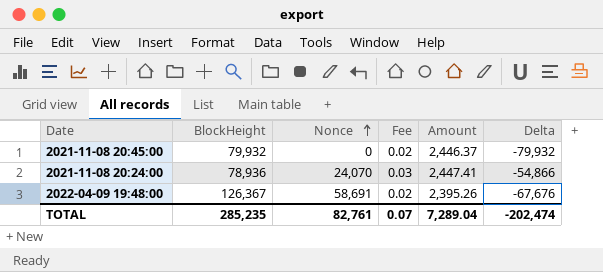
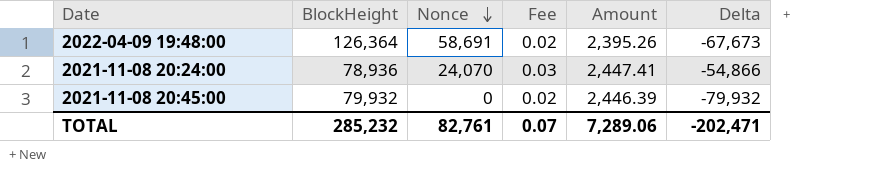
row order: Nonce ascending -> Nonce descending
2022-04-09 19:48:00 | BlockHeight: 126,367 -> 126,364
2022-04-09 19:48:00 | Delta: -67,676 -> -67,673
2021-11-08 20:45:00 | Amount: 2,446.37 -> 2,446.39
TOTAL | BlockHeight: 285,235 -> 285,232
TOTAL | Amount: 7,289.04 -> 7,289.06
TOTAL | Delta: -202,474 -> -202,471

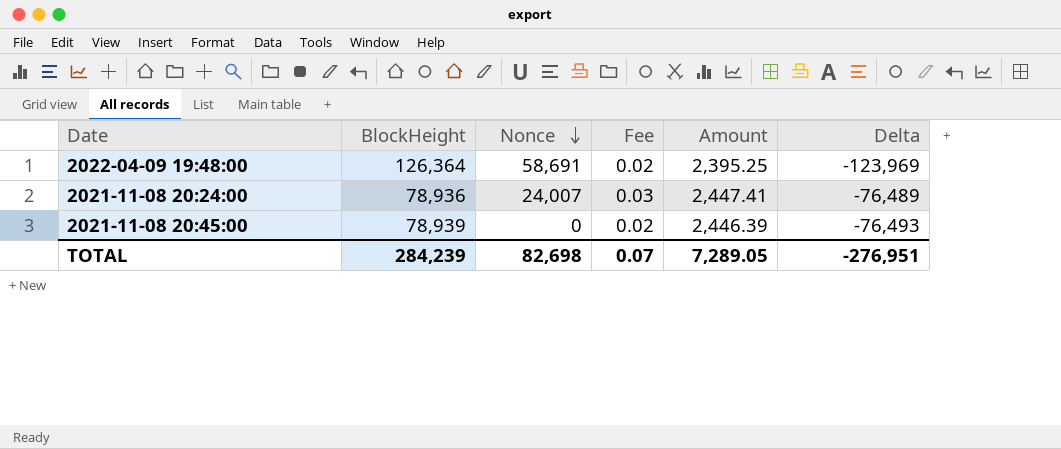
column Delta | formula: [Nonce] - [BlockHeight] -> [Amount] - [BlockHeight]
2022-04-09 19:48:00 | Amount: 2,395.26 -> 2,395.25
2021-11-08 20:24:00 | Nonce: 24,070 -> 24,007
2021-11-08 20:45:00 | BlockHeight: 79,932 -> 78,939
TOTAL | BlockHeight: 285,232 -> 284,239
TOTAL | Nonce: 82,761 -> 82,698
TOTAL | Amount: 7,289.06 -> 7,289.05
TOTAL | Delta: -202,471 -> -276,951

